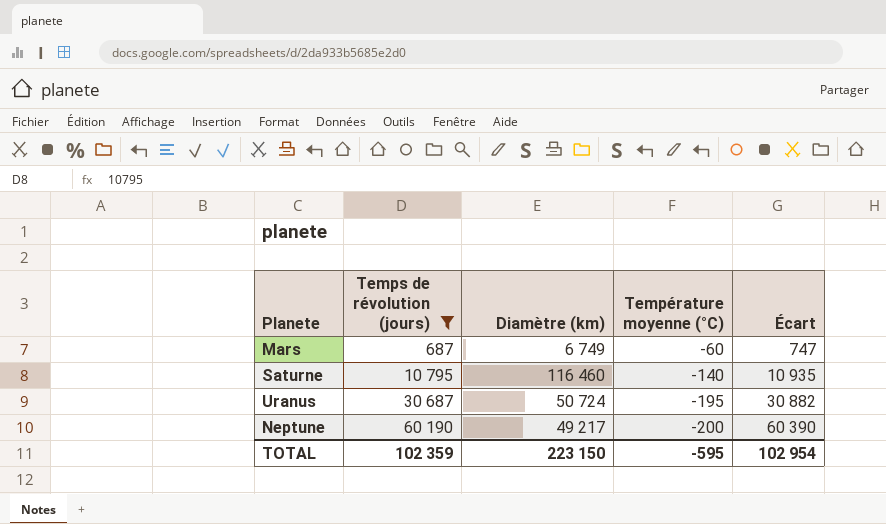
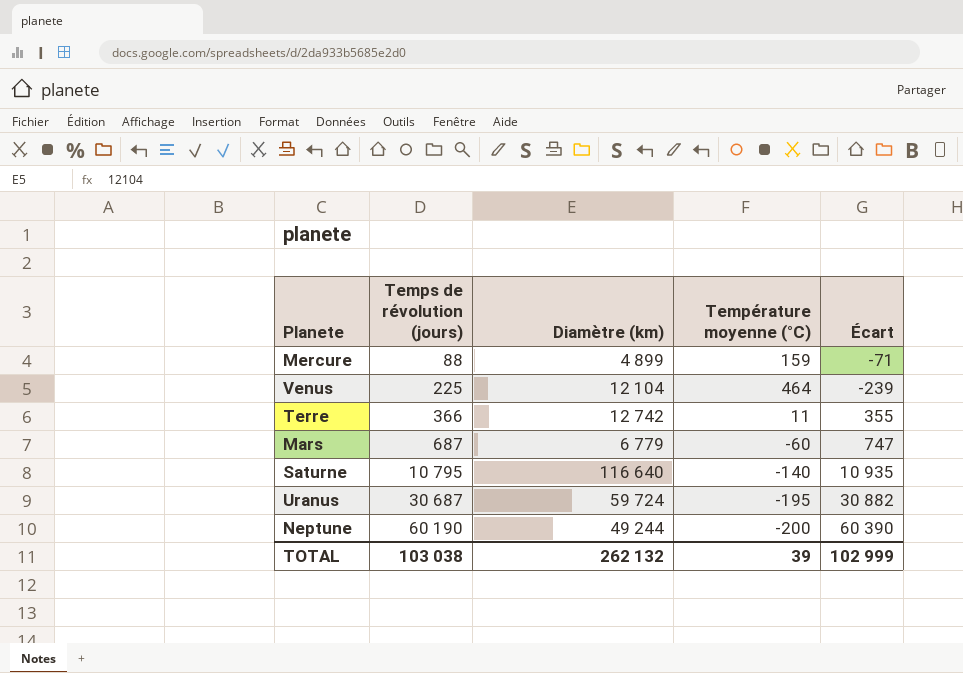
filter: Temps de révolution (jours) >= 687 -> none
Mars | Diamètre (km): 6 749 -> 6 779
Saturne | Diamètre (km): 116 460 -> 116 640
Uranus | Diamètre (km): 50 724 -> 59 724
Neptune | Diamètre (km): 49 217 -> 49 244
TOTAL | Temps de révolution (jours): 102 359 -> 103 038
TOTAL | Diamètre (km): 223 150 -> 262 132
TOTAL | Température moyenne (°C): -595 -> 39
TOTAL | Écart: 102 954 -> 102 999

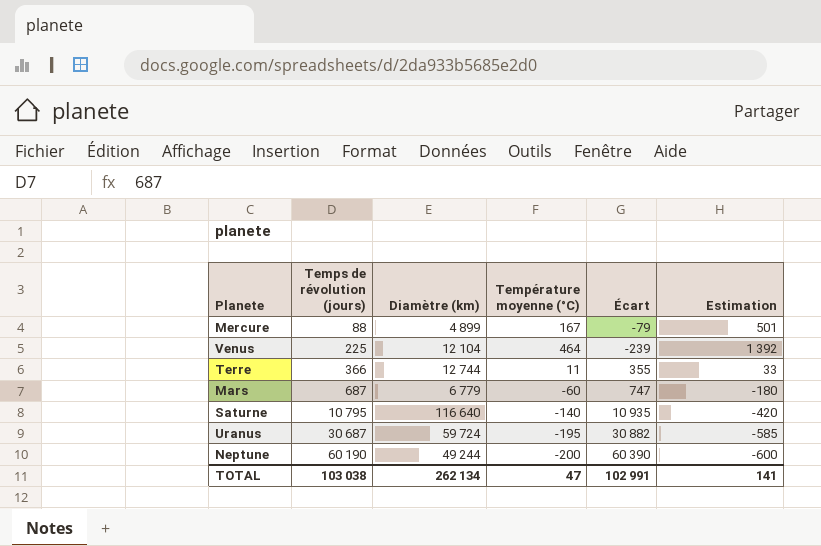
column Estimation | formula: none -> [Température moyenne (°C)] * 3
Mercure | Température moyenne (°C): 159 -> 167
Mercure | Écart: -71 -> -79
Terre | Diamètre (km): 12 742 -> 12 744
TOTAL | Diamètre (km): 262 132 -> 262 134
TOTAL | Température moyenne (°C): 39 -> 47
TOTAL | Écart: 102 999 -> 102 991

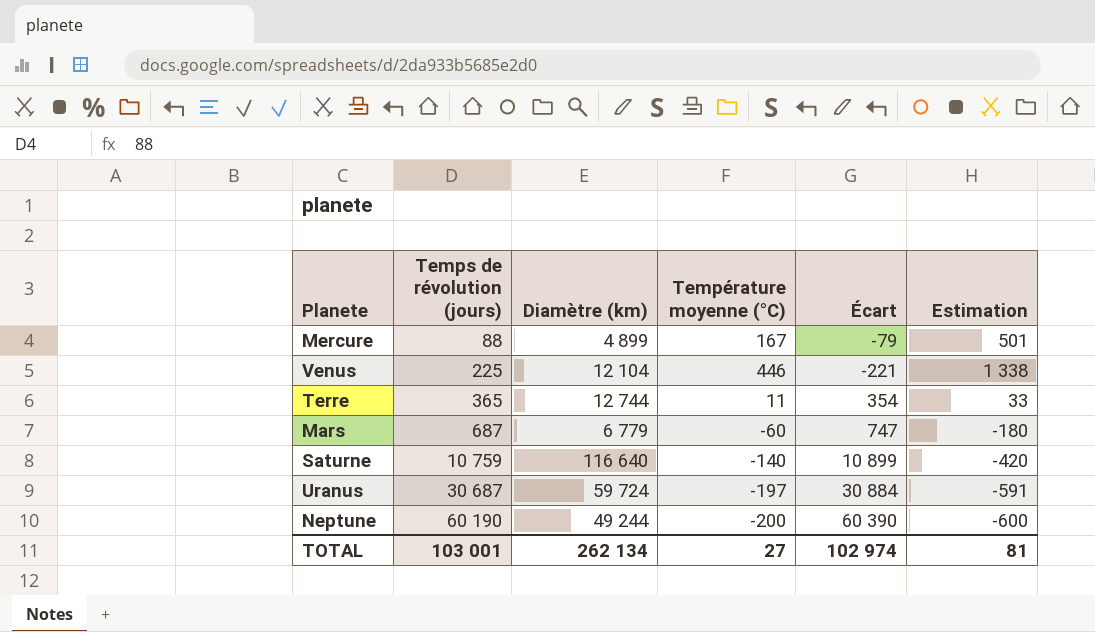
Venus | Température moyenne (°C): 464 -> 446
Venus | Écart: -239 -> -221
Venus | Estimation: 1 392 -> 1 338
Terre | Temps de révolution (jours): 366 -> 365
Terre | Écart: 355 -> 354
Saturne | Temps de révolution (jours): 10 795 -> 10 759
Saturne | Écart: 10 935 -> 10 899
Uranus | Température moyenne (°C): -195 -> -197
Uranus | Écart: 30 882 -> 30 884
Uranus | Estimation: -585 -> -591
TOTAL | Temps de révolution (jours): 103 038 -> 103 001
TOTAL | Température moyenne (°C): 47 -> 27
TOTAL | Écart: 102 991 -> 102 974
TOTAL | Estimation: 141 -> 81

